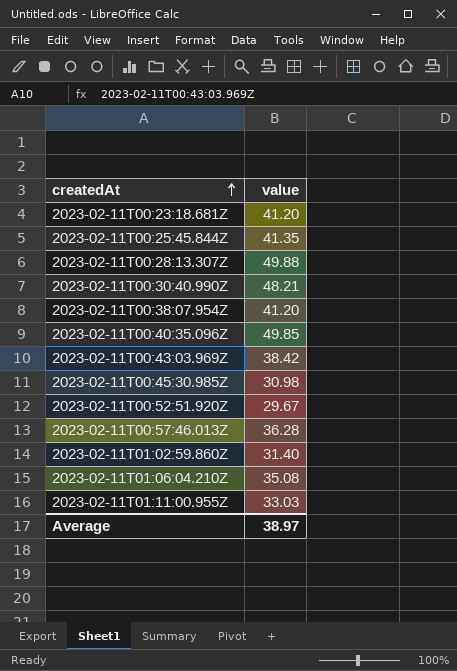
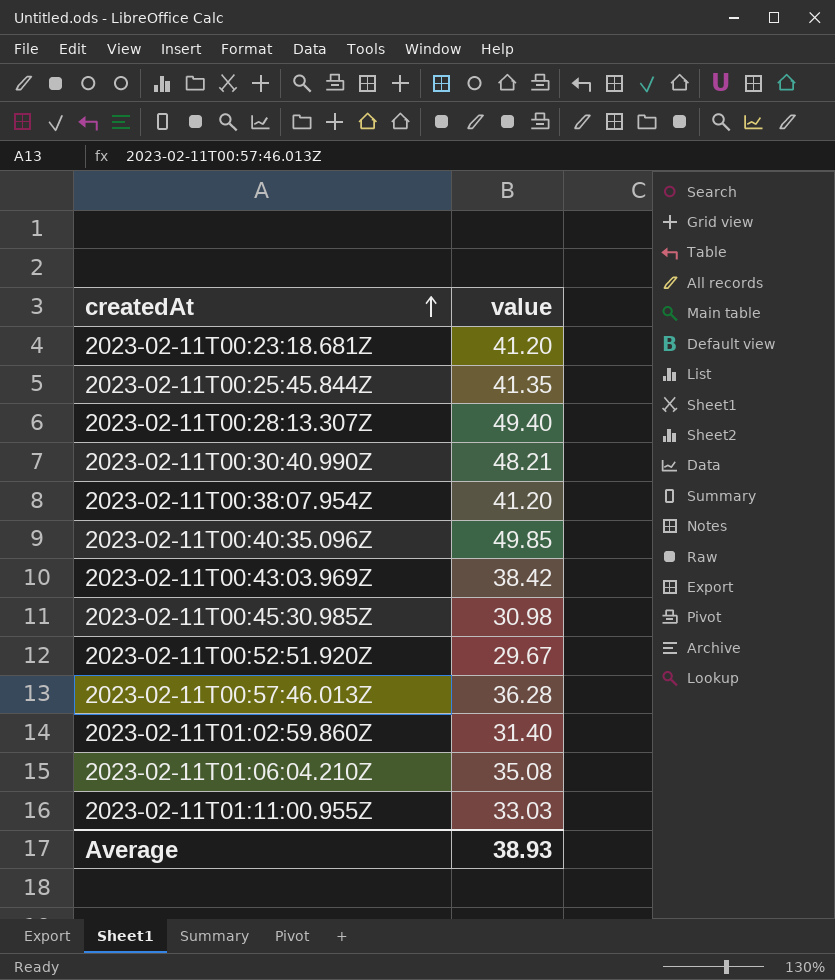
2023-02-11T00:28:13.307Z | value: 49.88 -> 49.40
Average | value: 38.97 -> 38.93

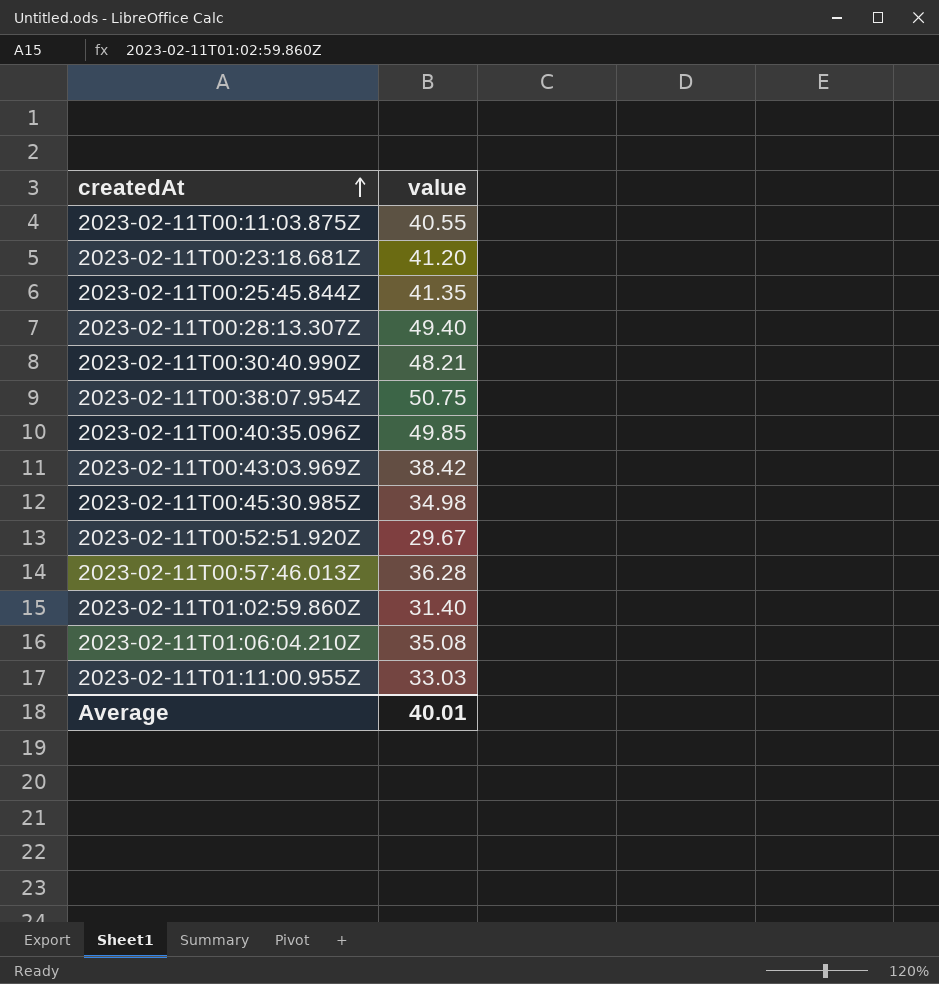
row 2023-02-11T00:11:03.875Z: none -> 40.55
2023-02-11T00:38:07.954Z | value: 41.20 -> 50.75
2023-02-11T00:45:30.985Z | value: 30.98 -> 34.98
Average | value: 38.93 -> 40.01

